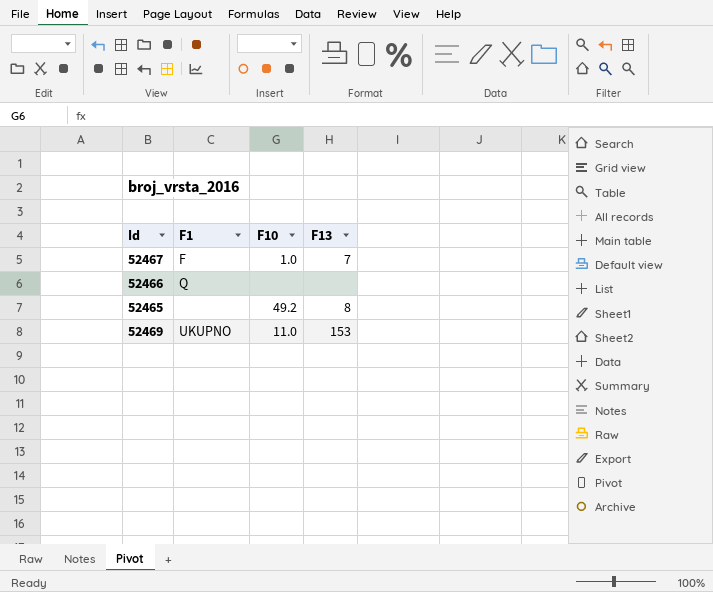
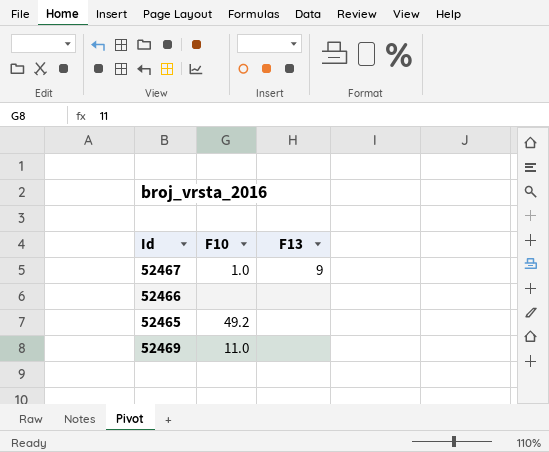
column F1 | position: 2 -> none
52467 | F13: 7 -> 9
52465 | F13: 8 -> none
52469 | F13: 153 -> none

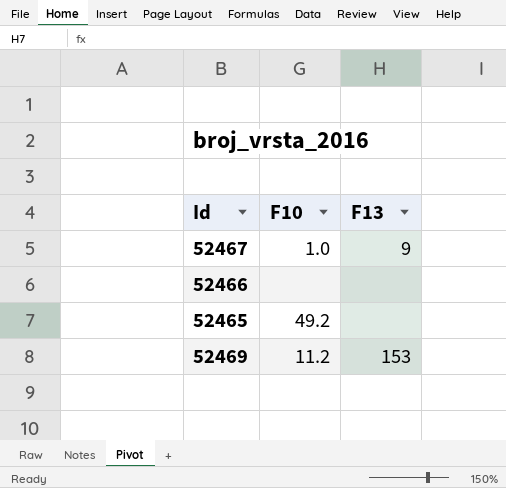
52469 | F10: 11.0 -> 11.2
52469 | F13: none -> 153

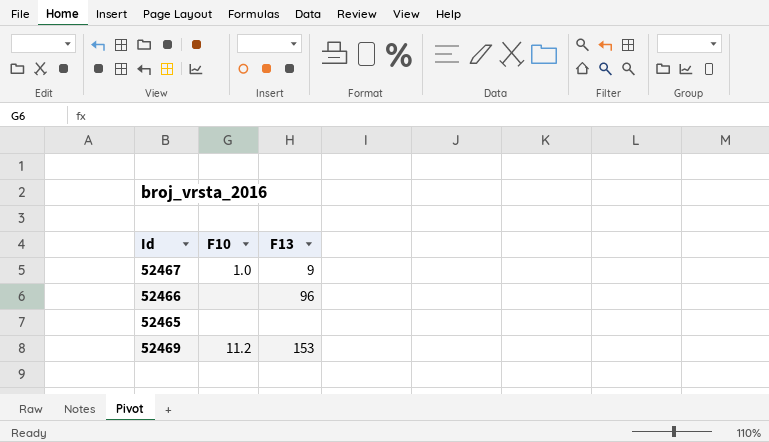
52466 | F13: none -> 96
52465 | F10: 49.2 -> none

